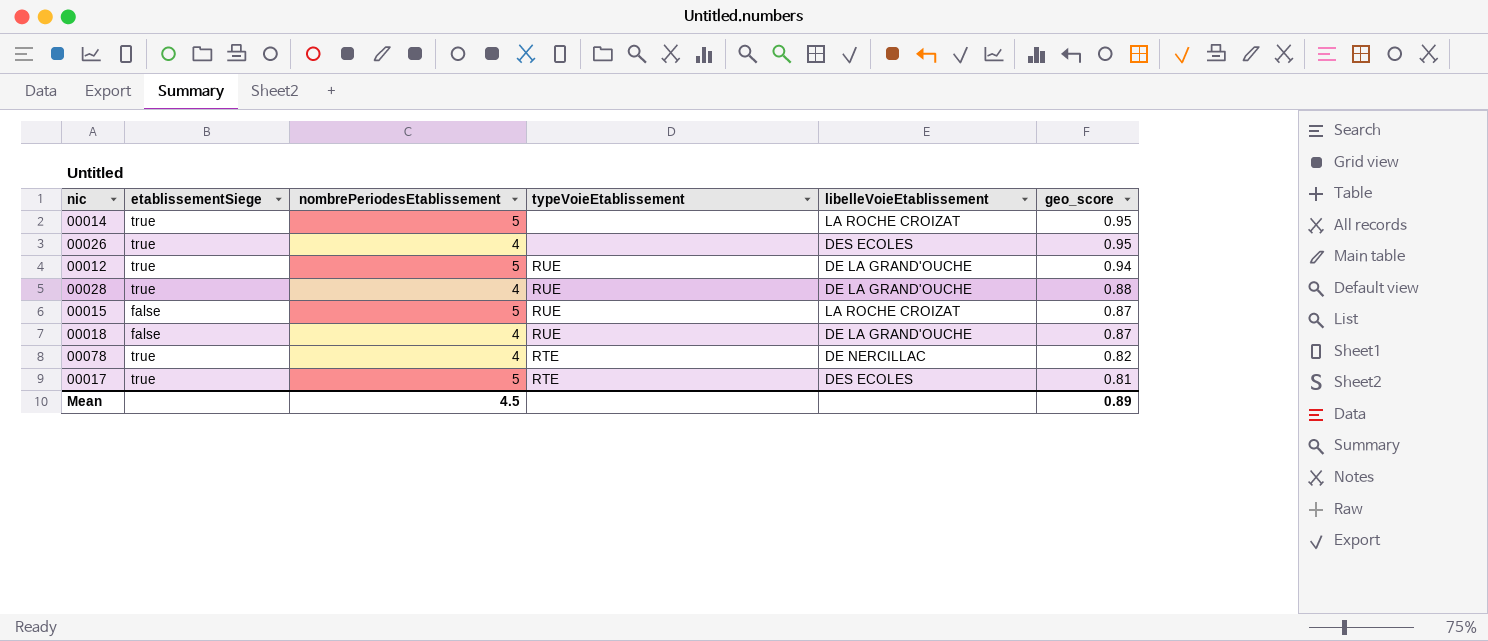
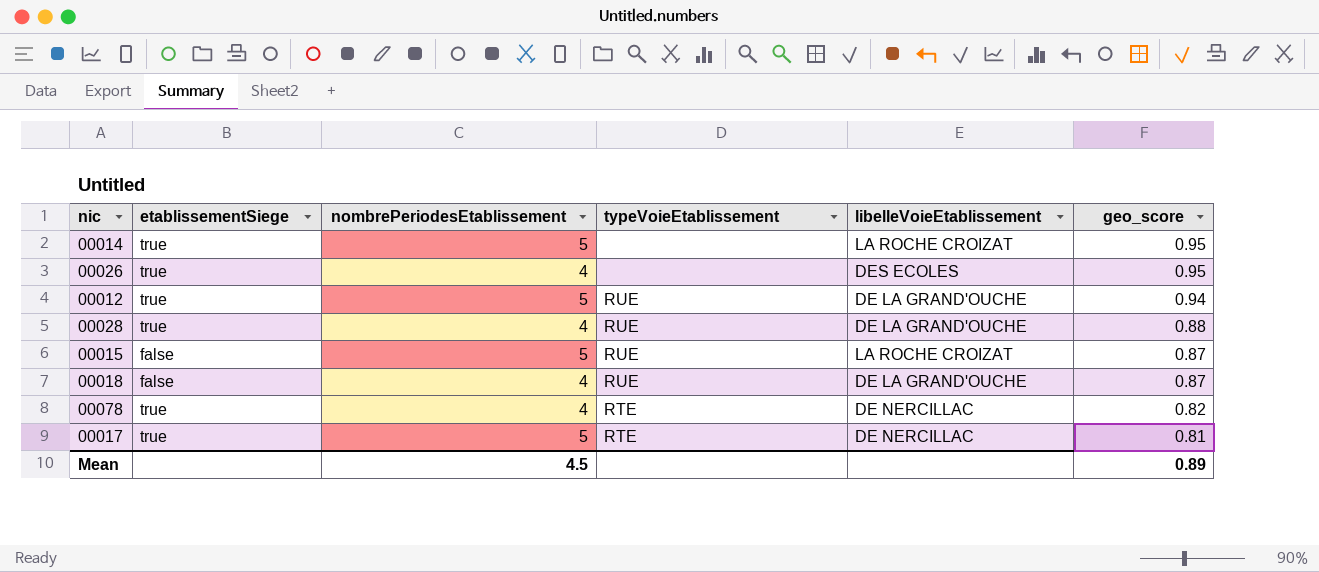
00017 | libelleVoieEtablissement: DES ECOLES -> DE NERCILLAC

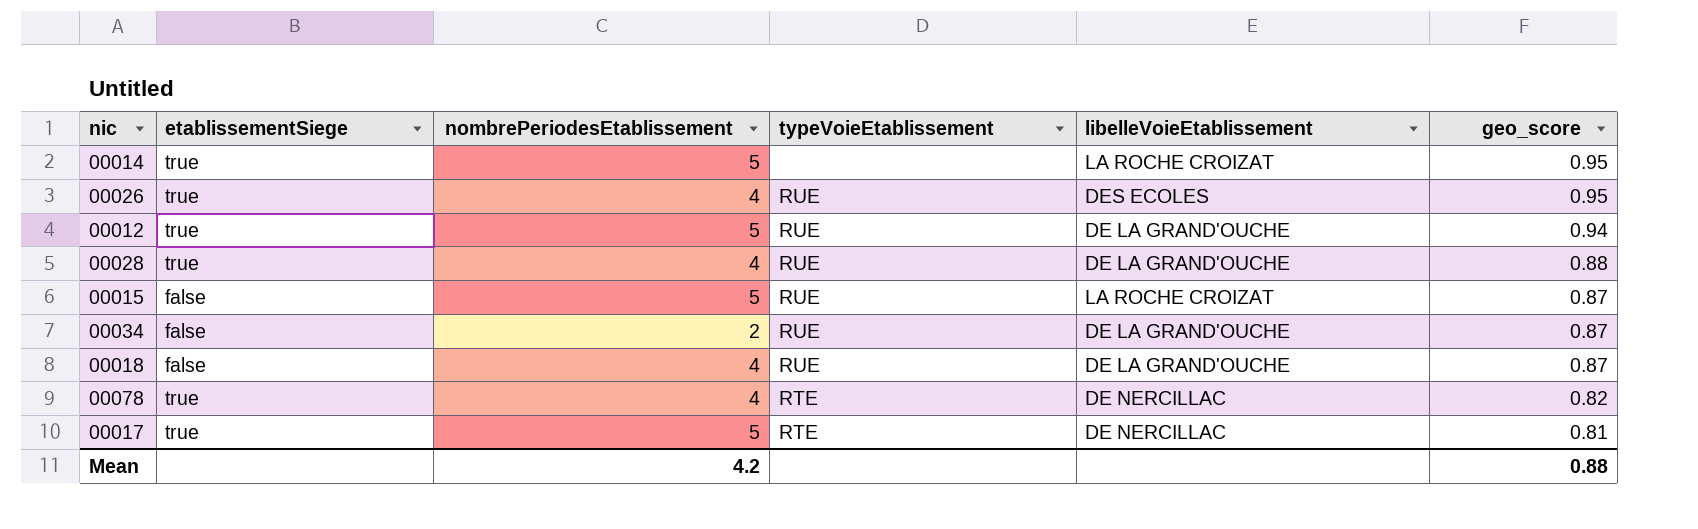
00026 | typeVoieEtablissement: none -> RUE
row 00034: none -> false | 2 | RUE | DE LA GRAND'OUCHE | 0.87
Mean | nombrePeriodesEtablissement: 4.5 -> 4.2
Mean | geo_score: 0.89 -> 0.88

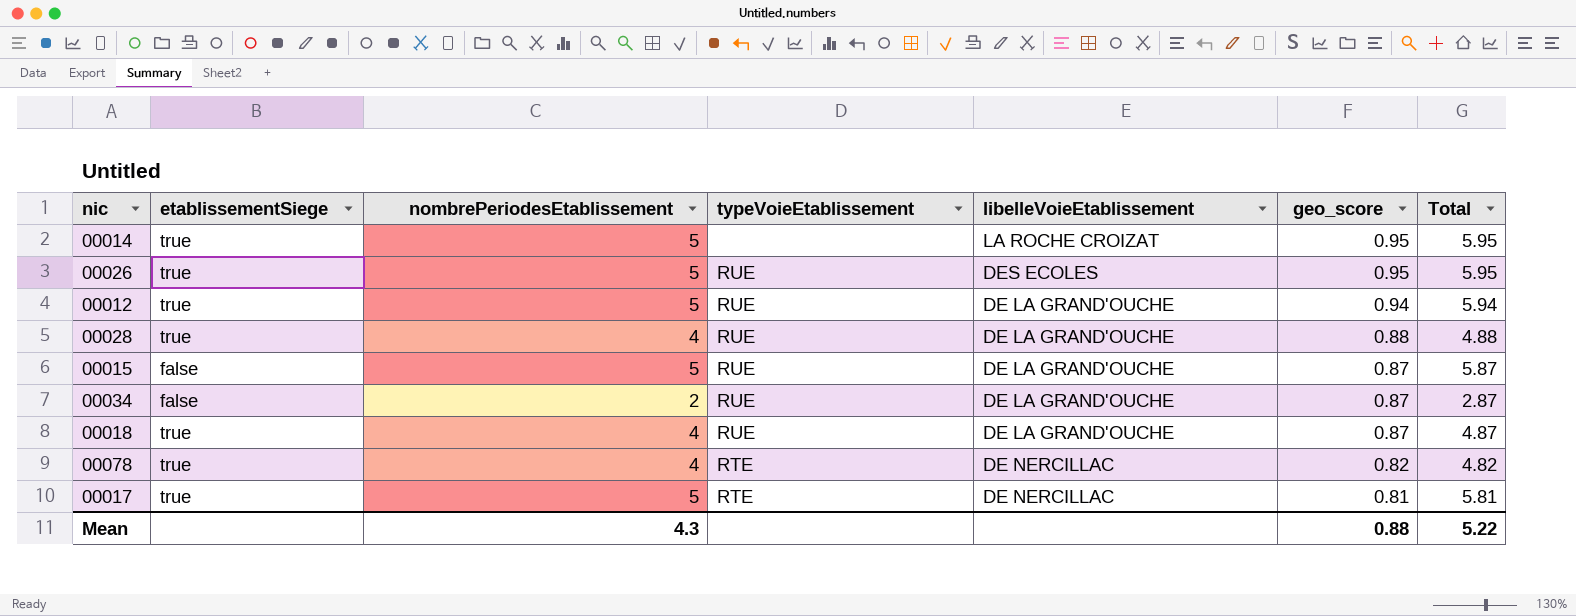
column Total | formula: none -> [nombrePeriodesEtablissement] + [geo_score]
00026 | nombrePeriodesEtablissement: 4 -> 5
00015 | libelleVoieEtablissement: LA ROCHE CROIZAT -> DE LA GRAND'OUCHE
00018 | etablissementSiege: false -> true
Mean | nombrePeriodesEtablissement: 4.2 -> 4.3

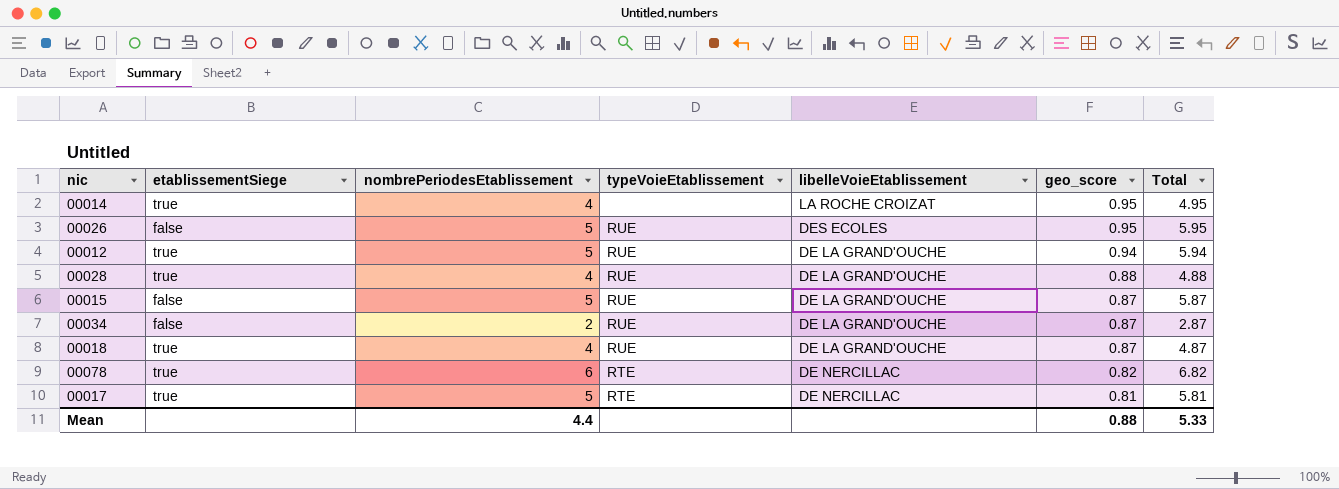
00014 | nombrePeriodesEtablissement: 5 -> 4
00014 | Total: 5.95 -> 4.95
00026 | etablissementSiege: true -> false
00078 | nombrePeriodesEtablissement: 4 -> 6
00078 | Total: 4.82 -> 6.82
Mean | nombrePeriodesEtablissement: 4.3 -> 4.4
Mean | Total: 5.22 -> 5.33

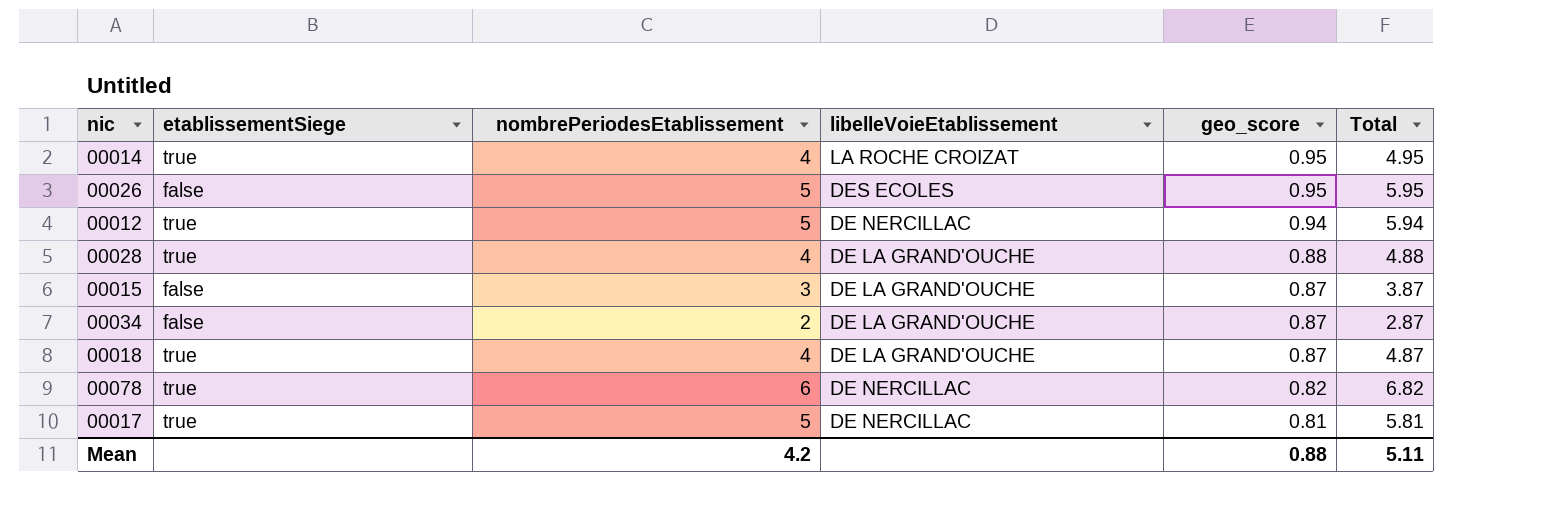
column typeVoieEtablissement | position: 4 -> none
00012 | libelleVoieEtablissement: DE LA GRAND'OUCHE -> DE NERCILLAC
00015 | nombrePeriodesEtablissement: 5 -> 3
00015 | Total: 5.87 -> 3.87
Mean | nombrePeriodesEtablissement: 4.4 -> 4.2
Mean | Total: 5.33 -> 5.11

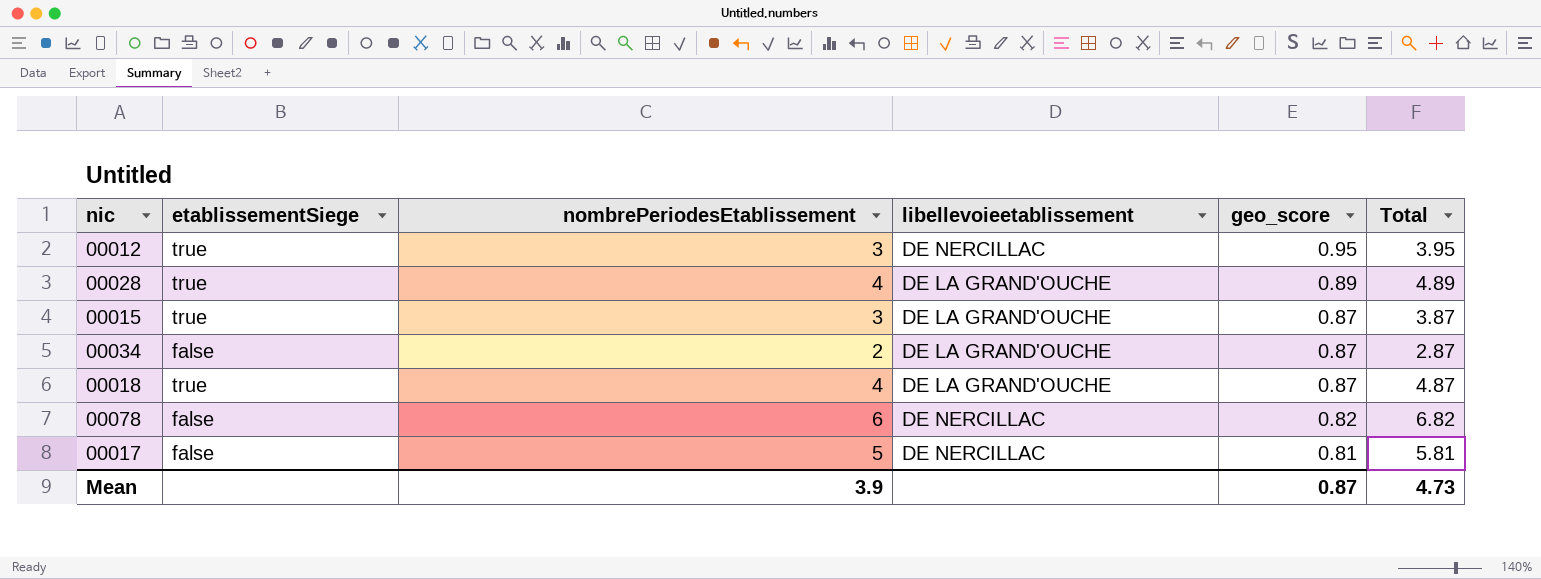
column name: libelleVoieEtablissement -> libellevoieetablissement
row 00014: true | 4 | LA ROCHE CROIZAT | 0.95 | 4.95 -> none
row 00026: false | 5 | DES ECOLES | 0.95 | 5.95 -> none
00012 | nombrePeriodesEtablissement: 5 -> 3
00012 | geo_score: 0.94 -> 0.95
00012 | Total: 5.94 -> 3.95
00028 | geo_score: 0.88 -> 0.89
00028 | Total: 4.88 -> 4.89
00015 | etablissementSiege: false -> true
00078 | etablissementSiege: true -> false
00017 | etablissementSiege: true -> false
Mean | nombrePeriodesEtablissement: 4.2 -> 3.9
Mean | geo_score: 0.88 -> 0.87
Mean | Total: 5.11 -> 4.73

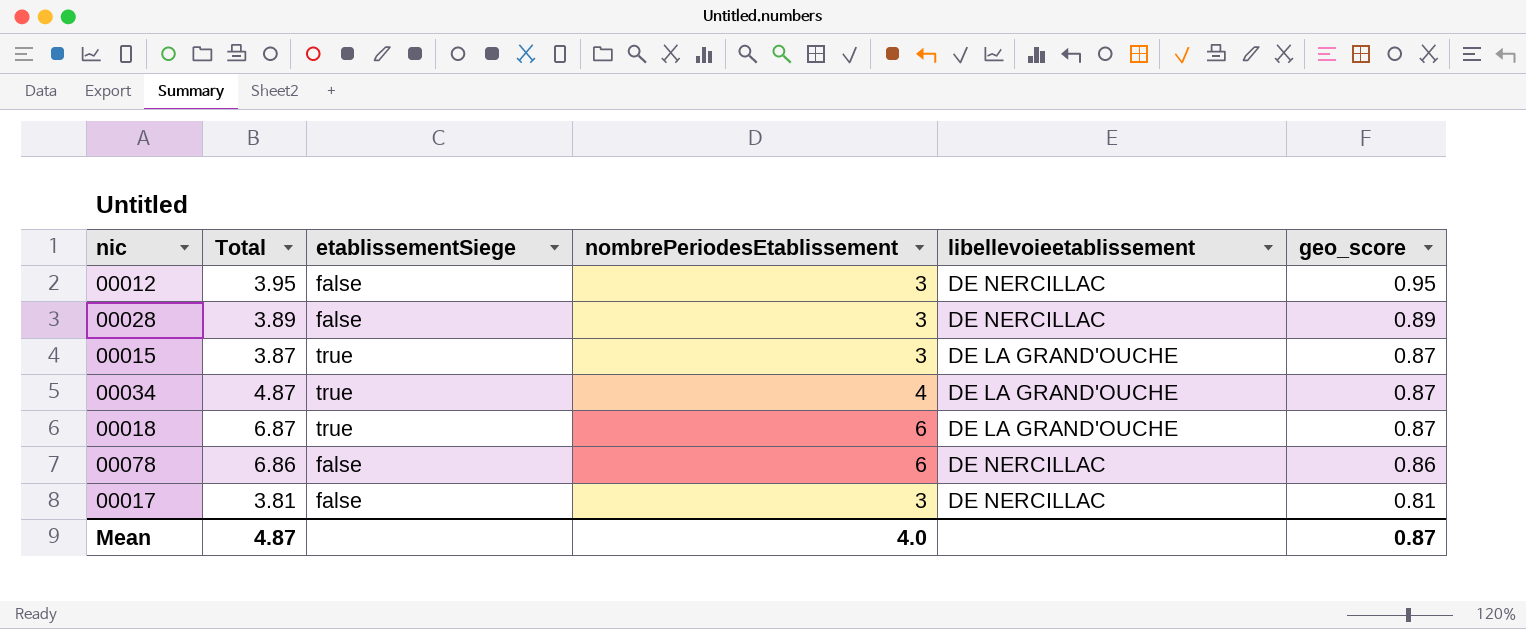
column Total | position: 6 -> 2
00012 | etablissementSiege: true -> false
00028 | Total: 4.89 -> 3.89
00028 | etablissementSiege: true -> false
00028 | nombrePeriodesEtablissement: 4 -> 3
00028 | libellevoieetablissement: DE LA GRAND'OUCHE -> DE NERCILLAC
00034 | Total: 2.87 -> 4.87
00034 | etablissementSiege: false -> true
00034 | nombrePeriodesEtablissement: 2 -> 4
00018 | Total: 4.87 -> 6.87
00018 | nombrePeriodesEtablissement: 4 -> 6
00078 | Total: 6.82 -> 6.86
00078 | geo_score: 0.82 -> 0.86
00017 | Total: 5.81 -> 3.81
00017 | nombrePeriodesEtablissement: 5 -> 3
Mean | Total: 4.73 -> 4.87
Mean | nombrePeriodesEtablissement: 3.9 -> 4.0

